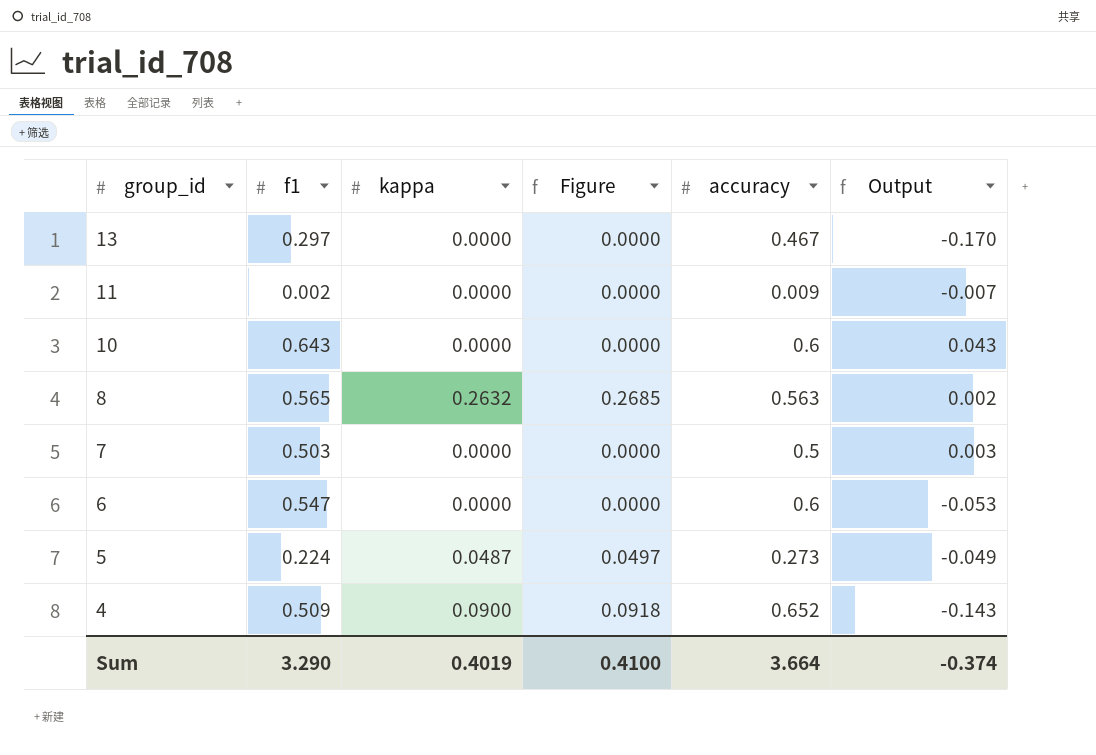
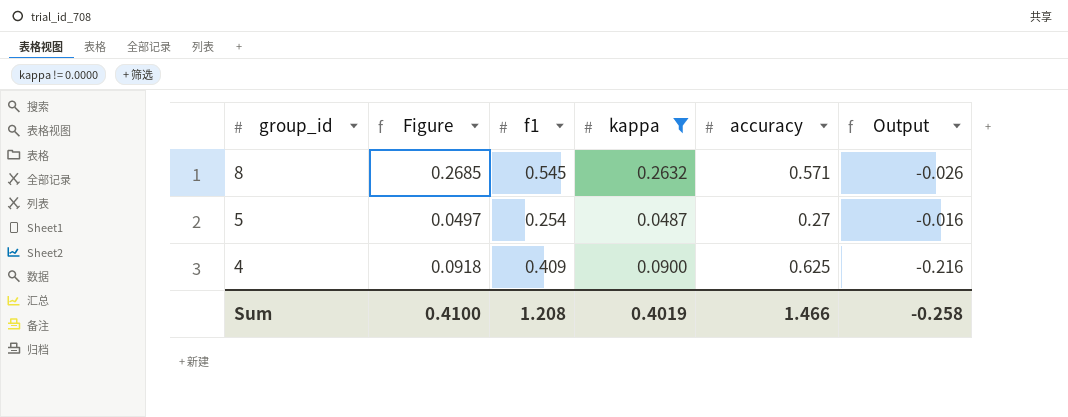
filter: none -> kappa != 0.0000
column Figure | position: 4 -> 2
8 | f1: 0.565 -> 0.545
8 | accuracy: 0.563 -> 0.571
8 | Output: 0.002 -> -0.026
5 | f1: 0.224 -> 0.254
5 | accuracy: 0.273 -> 0.27
5 | Output: -0.049 -> -0.016
4 | f1: 0.509 -> 0.409
4 | accuracy: 0.652 -> 0.625
4 | Output: -0.143 -> -0.216
Sum | f1: 3.290 -> 1.208
Sum | accuracy: 3.664 -> 1.466
Sum | Output: -0.374 -> -0.258

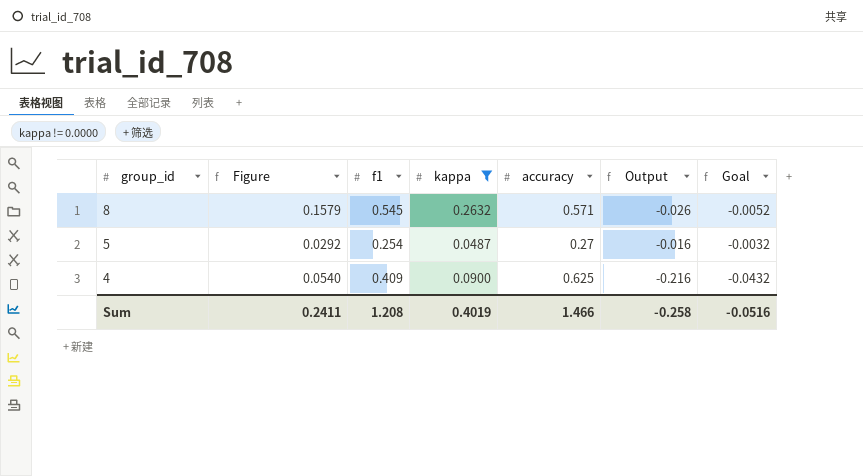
column Figure | formula: [kappa] * 1.02 -> [kappa] * 0.6
column Goal | formula: none -> [Output] * 0.2
Sum | Figure: 0.4100 -> 0.2411

